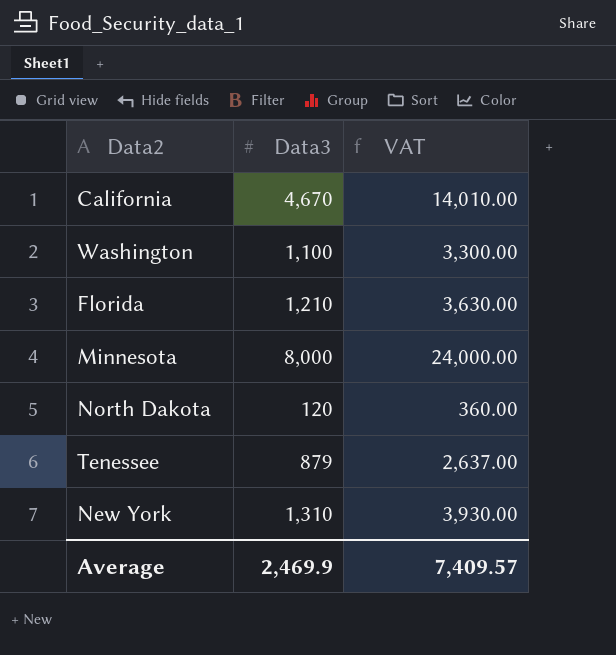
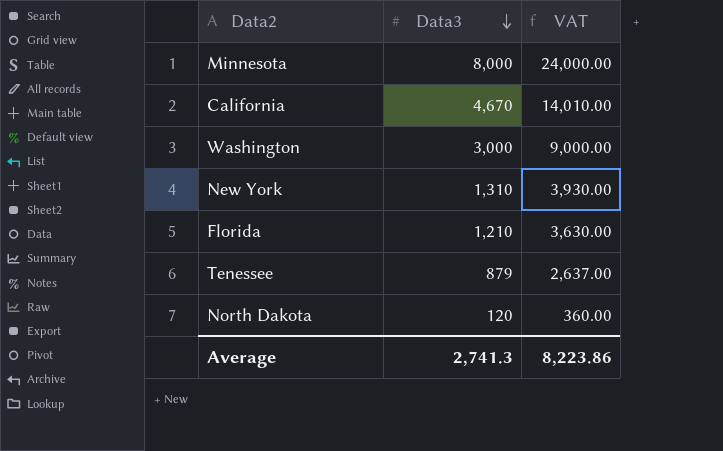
row order: none -> Data3 descending
Washington | Data3: 1,100 -> 3,000
Washington | VAT: 3,300.00 -> 9,000.00
Average | Data3: 2,469.9 -> 2,741.3
Average | VAT: 7,409.57 -> 8,223.86

